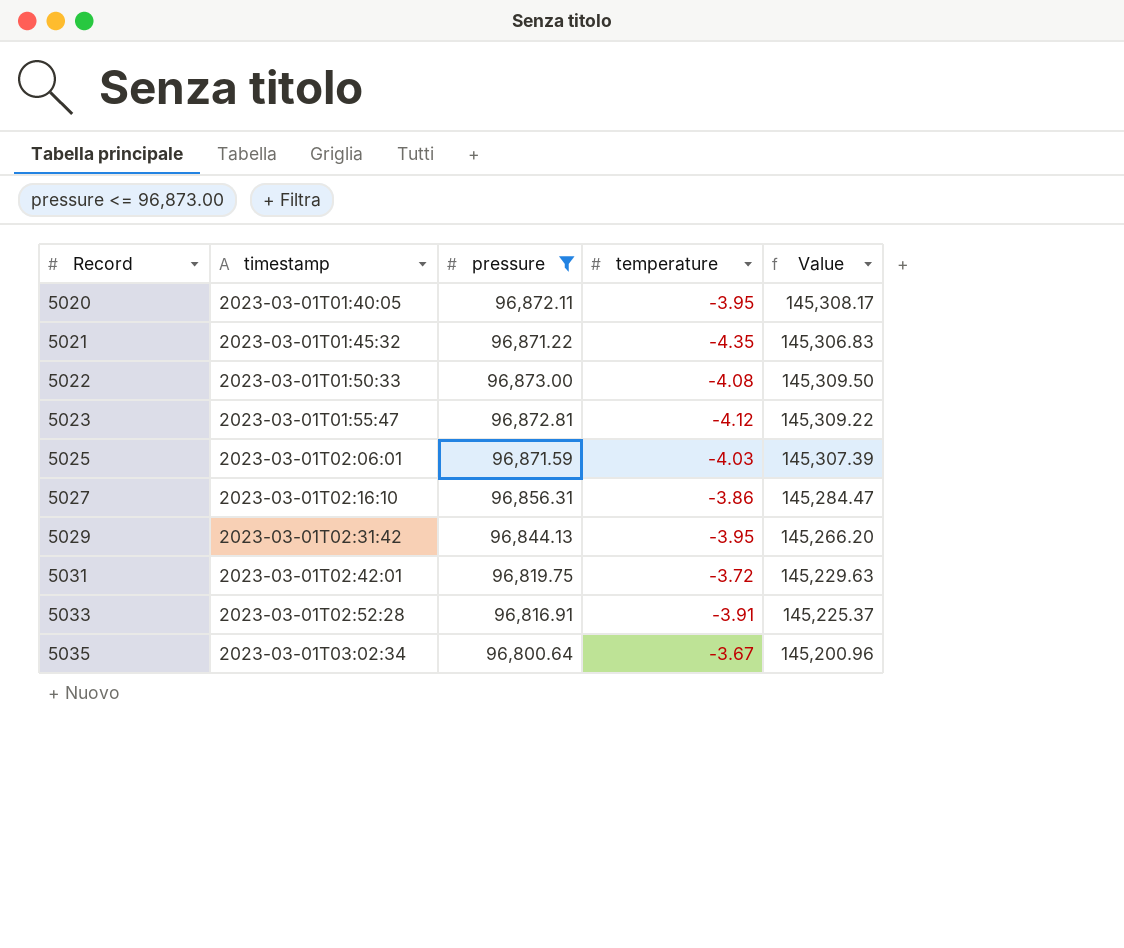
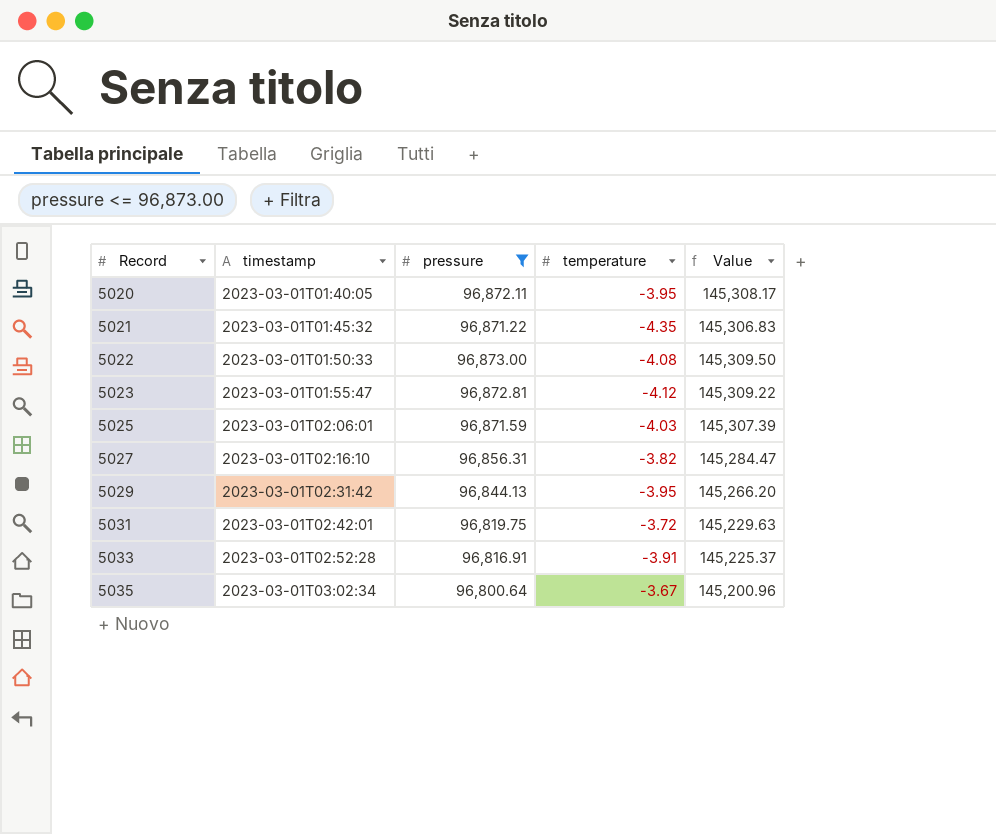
5027 | temperature: -3.86 -> -3.82

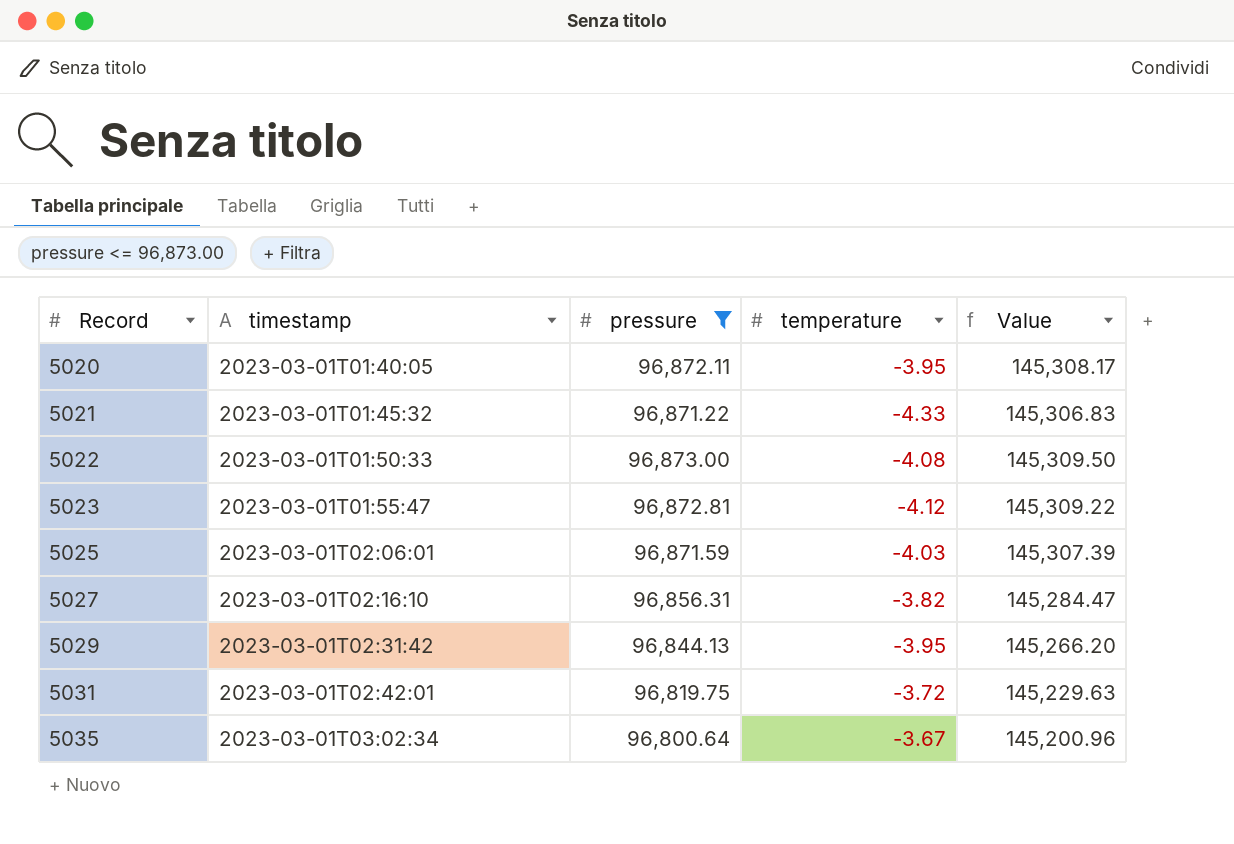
row 5033: 2023-03-01T02:52:28 | 96,816.91 | -3.91 | 145,225.37 -> none
5021 | temperature: -4.35 -> -4.33

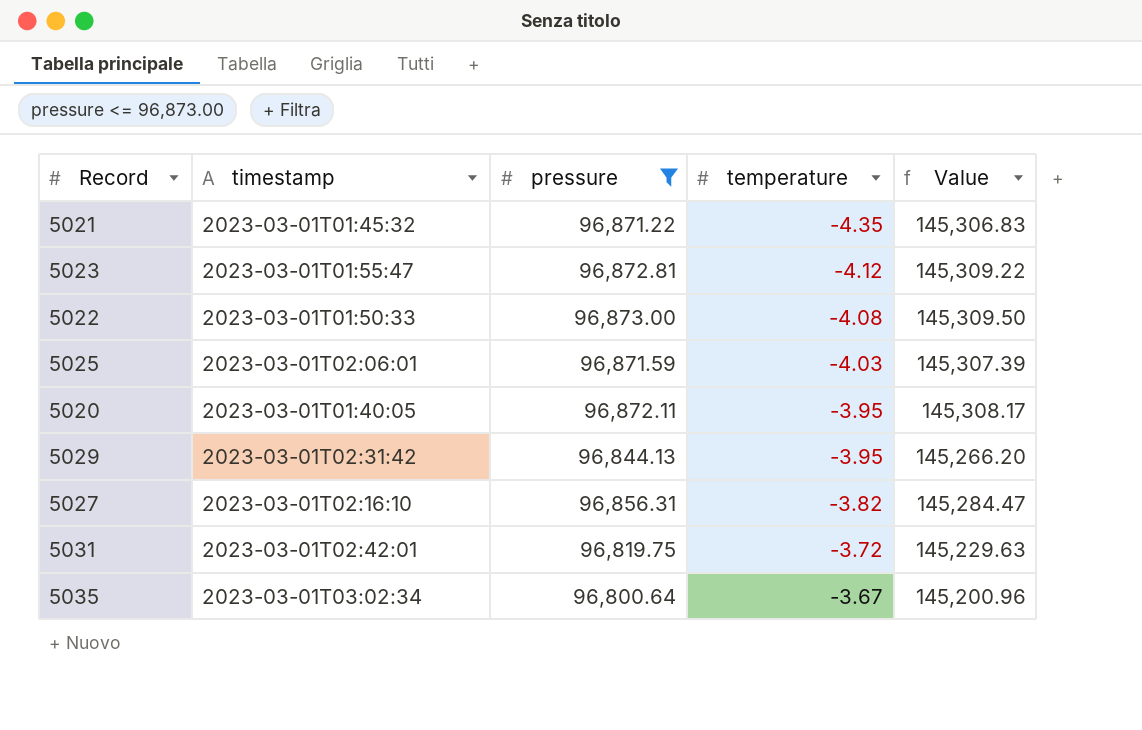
row order: Record ascending -> temperature ascending
5021 | temperature: -4.33 -> -4.35

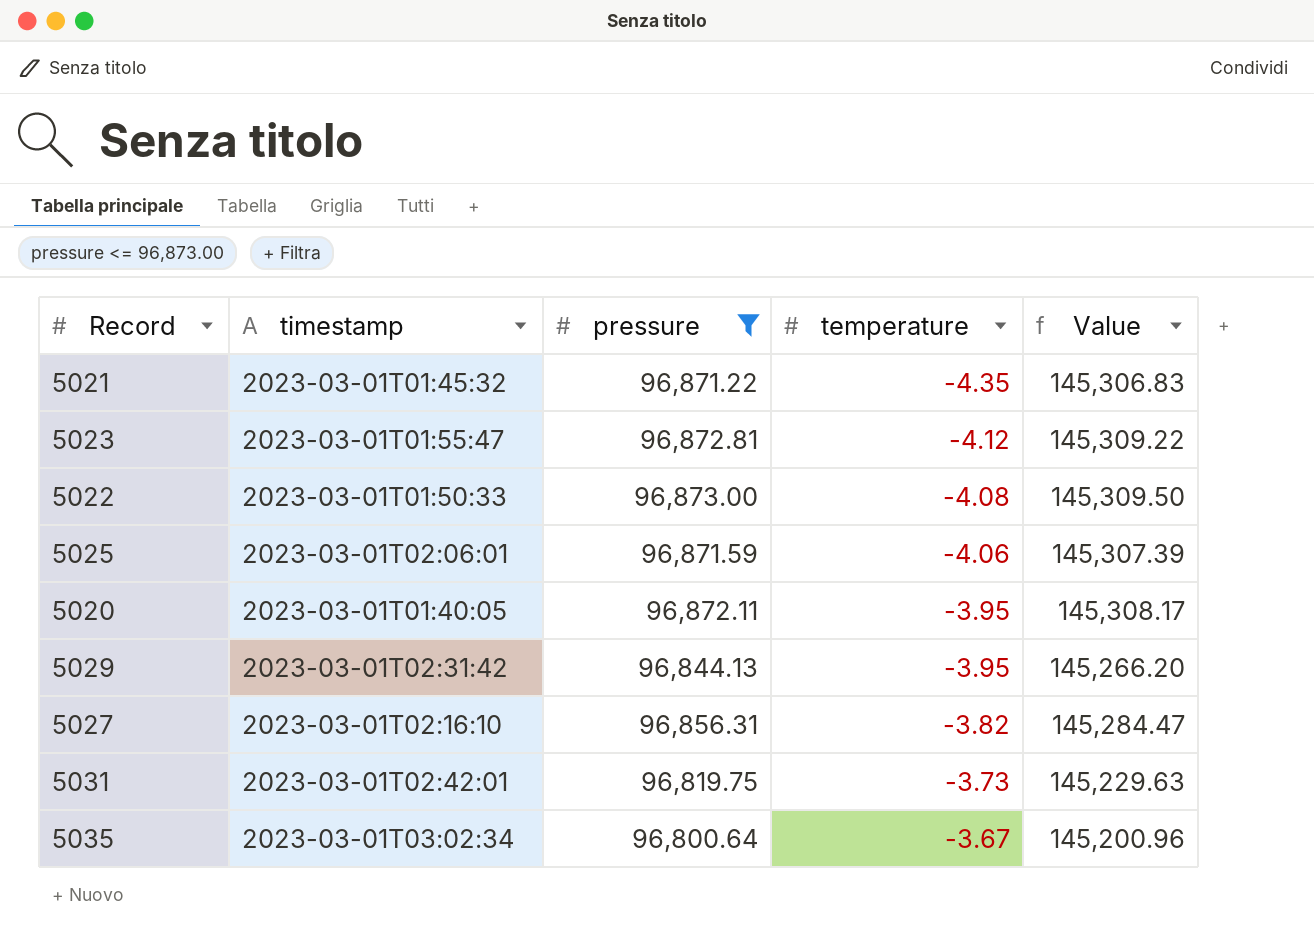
5025 | temperature: -4.03 -> -4.06
5031 | temperature: -3.72 -> -3.73

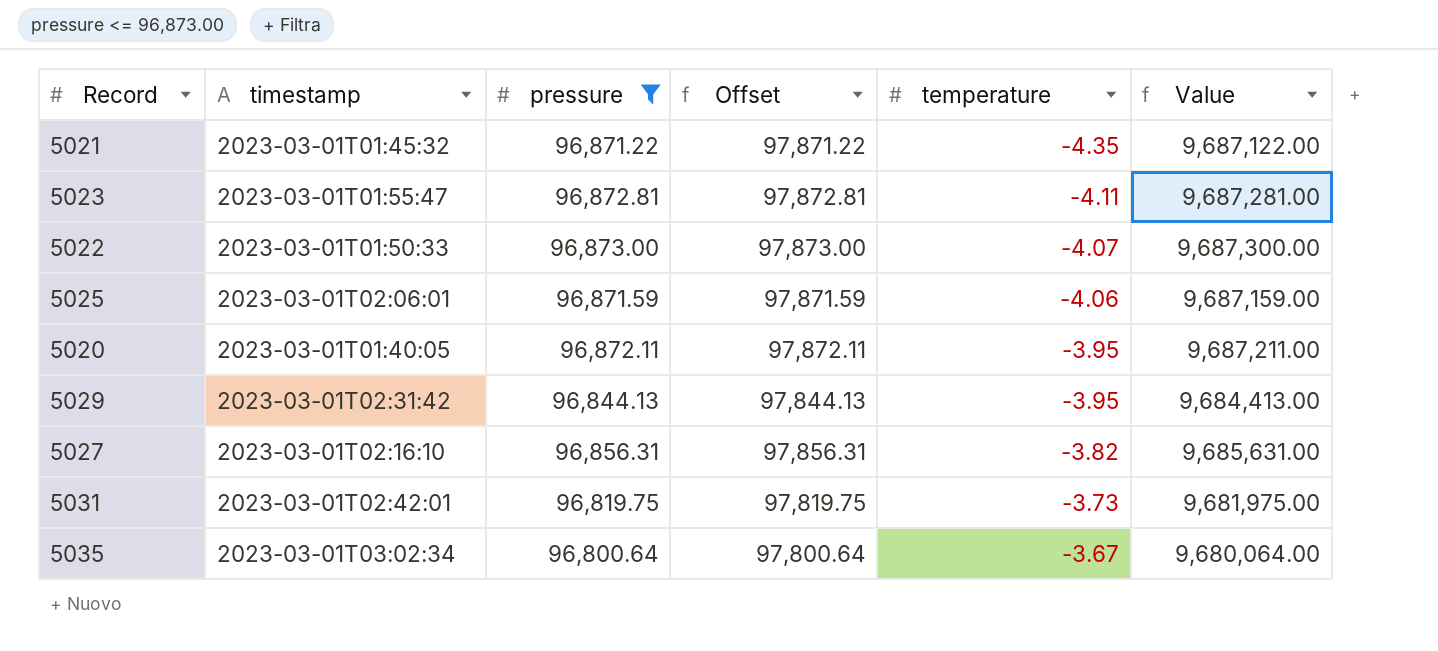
column Offset | formula: none -> [pressure] + 1000
column Value | formula: [pressure] * 1.5 -> [pressure] * 100
5023 | temperature: -4.12 -> -4.11
5022 | temperature: -4.08 -> -4.07

